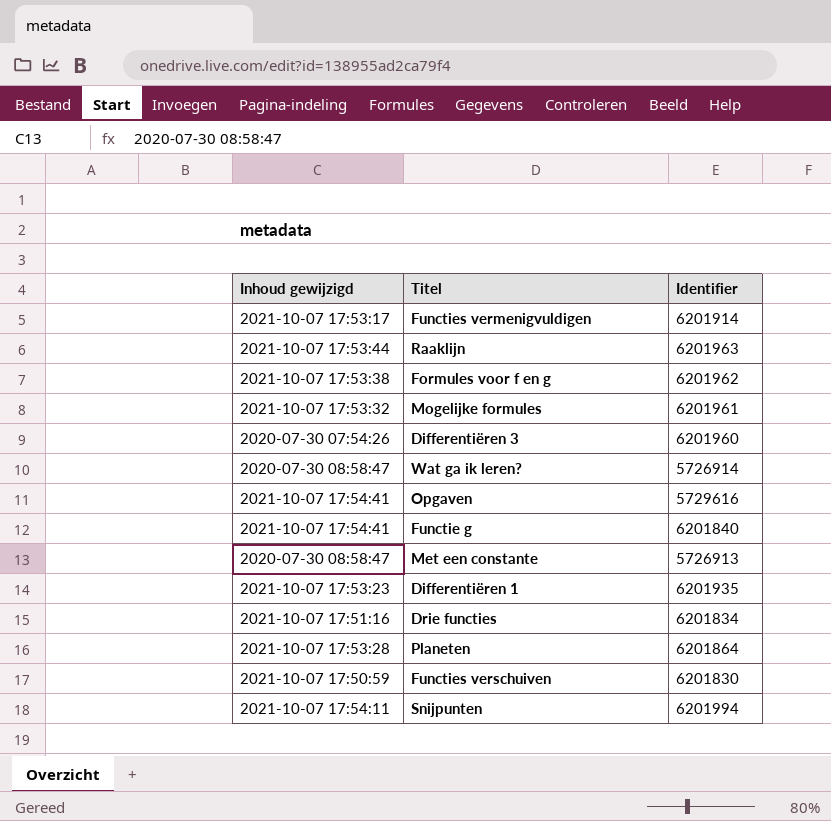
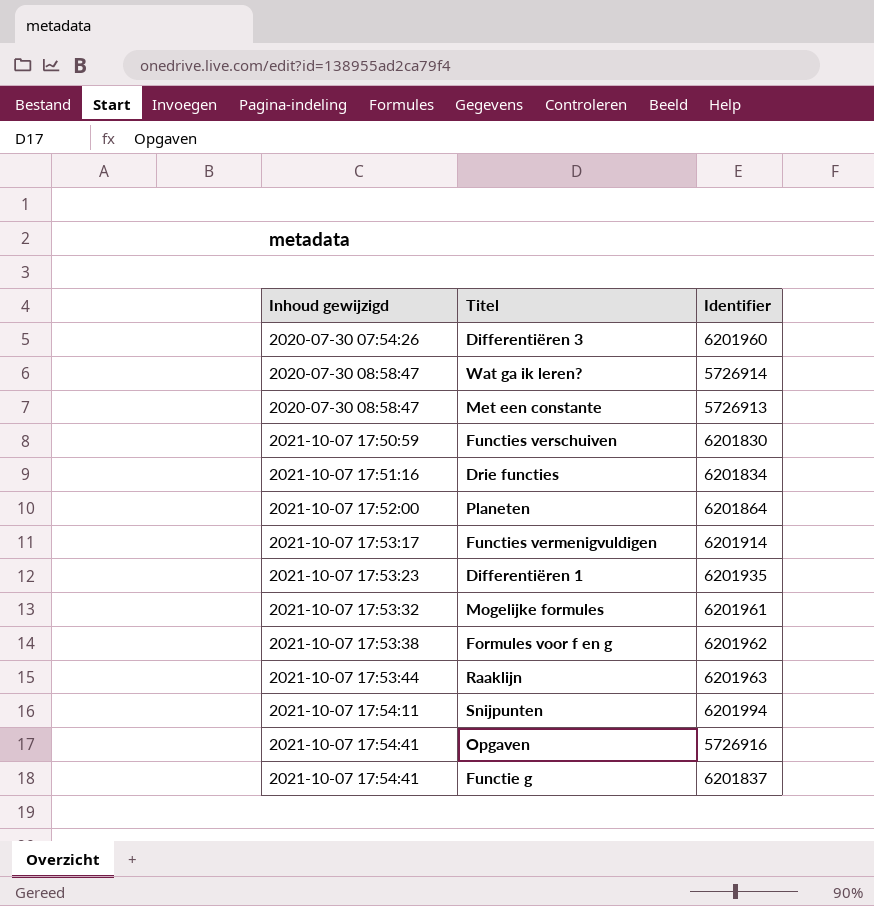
row order: none -> Inhoud gewijzigd ascending
Planeten | Inhoud gewijzigd: 2021-10-07 17:53:28 -> 2021-10-07 17:52:00
Opgaven | Identifier: 5729616 -> 5726916
Functie g | Identifier: 6201840 -> 6201837

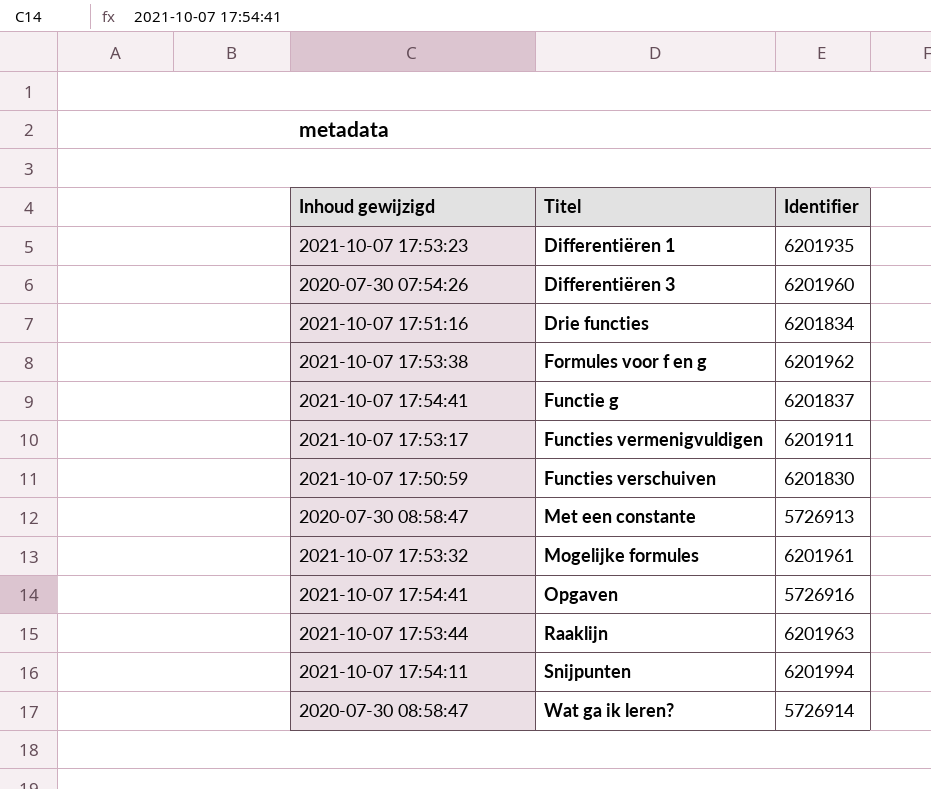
row order: Inhoud gewijzigd ascending -> Titel ascending
row Planeten: 2021-10-07 17:52:00 | 6201864 -> none
Functies vermenigvuldigen | Identifier: 6201914 -> 6201911

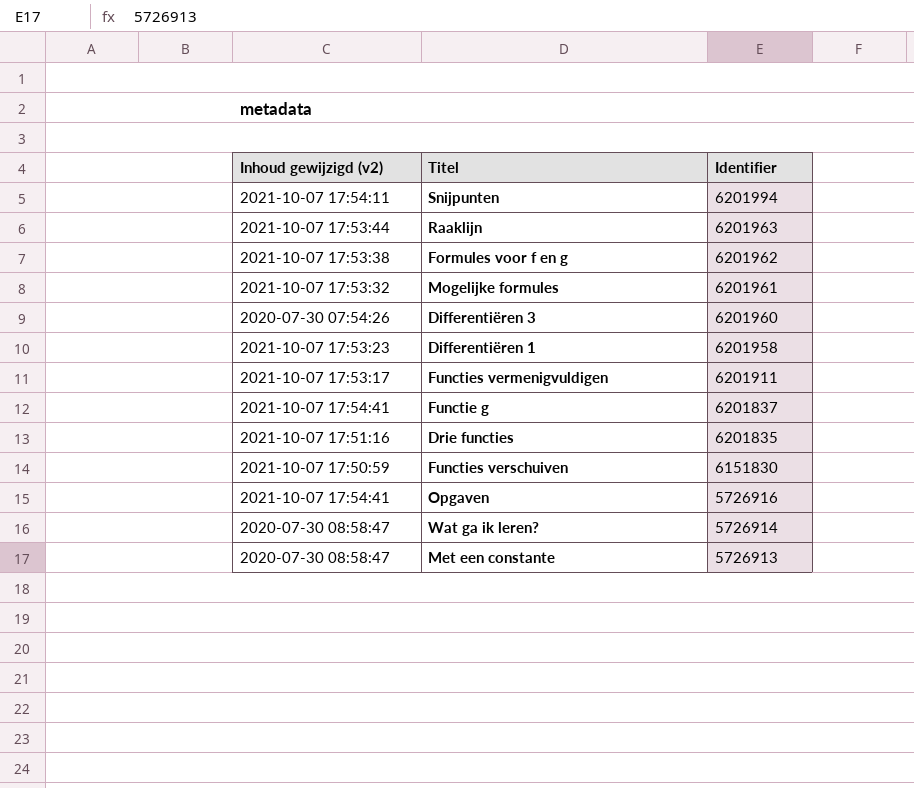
row order: Titel ascending -> Identifier descending
column name: Inhoud gewijzigd -> Inhoud gewijzigd (v2)
Differentiëren 1 | Identifier: 6201935 -> 6201958
Drie functies | Identifier: 6201834 -> 6201835
Functies verschuiven | Identifier: 6201830 -> 6151830

